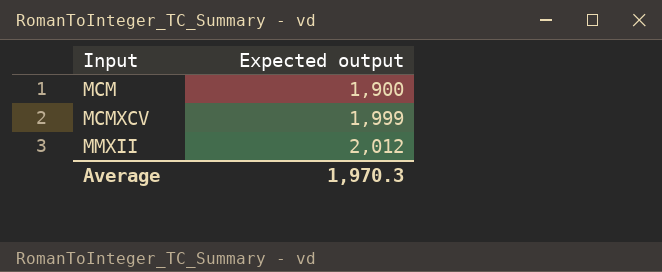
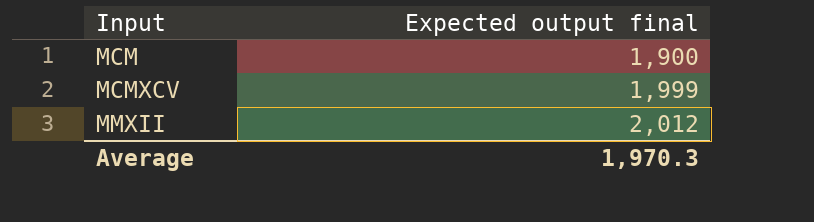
column name: Expected output -> Expected output final

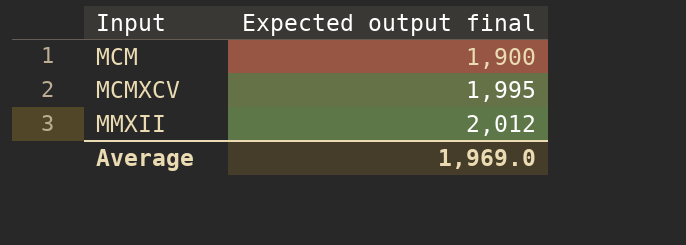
MCMXCV | Expected output final: 1,999 -> 1,995
Average | Expected output final: 1,970.3 -> 1,969.0

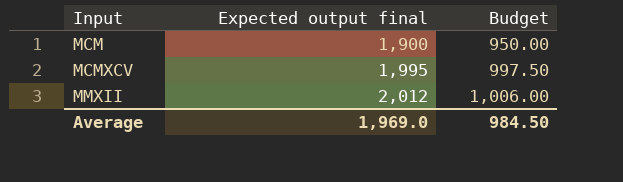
column Budget | formula: none -> [Expected output final] * 0.5

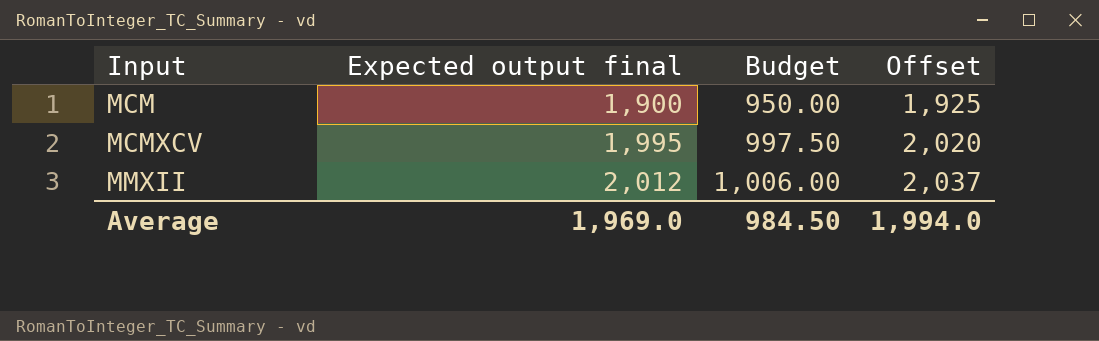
column Offset | formula: none -> [Expected output final] + 25

